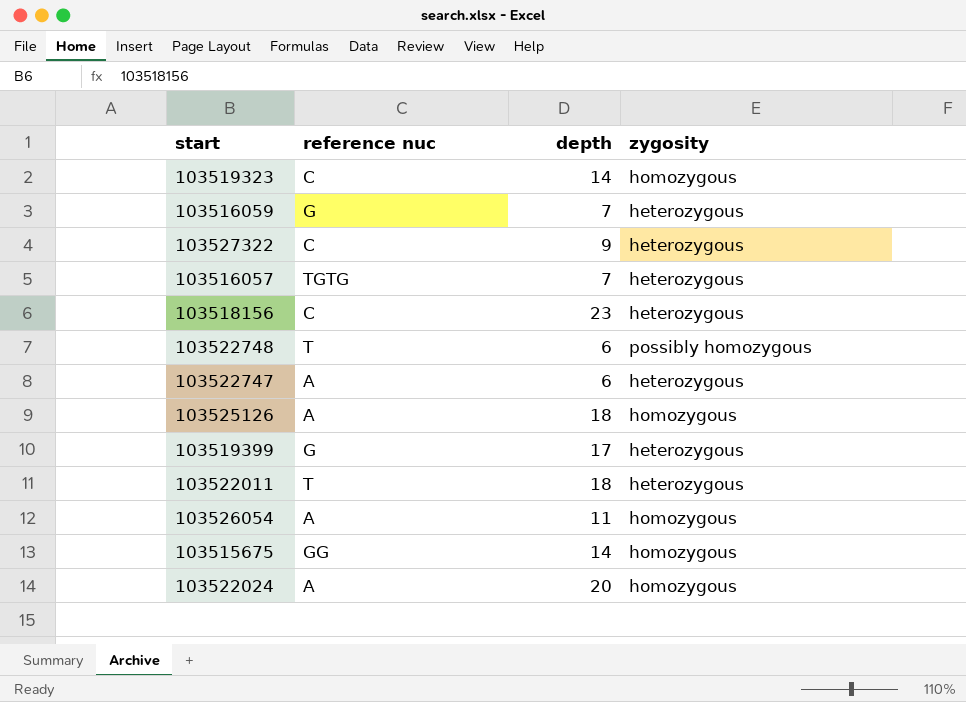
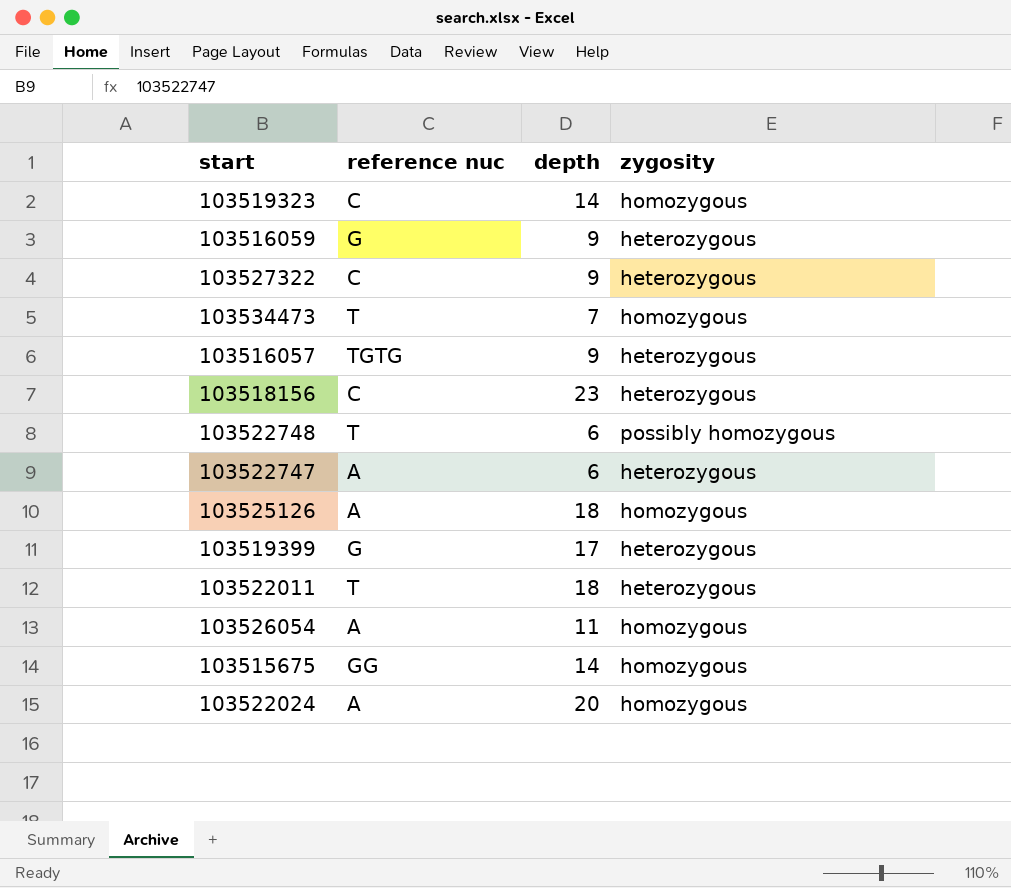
103516059 | depth: 7 -> 9
row 103534473: none -> T | 7 | homozygous
103516057 | depth: 7 -> 9

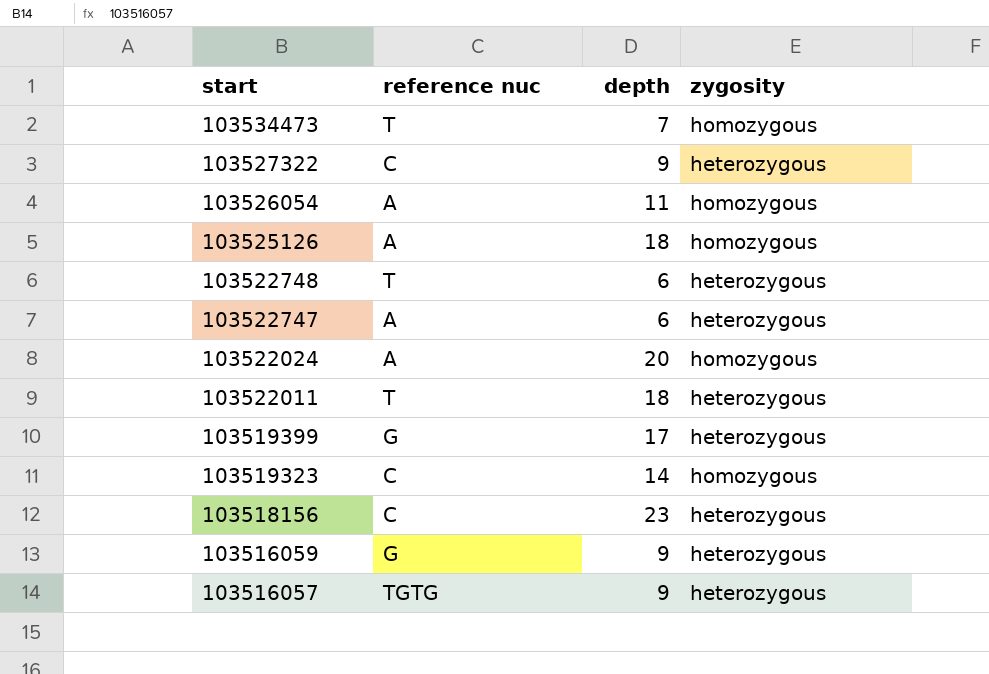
row order: none -> start descending
row 103515675: GG | 14 | homozygous -> none
103522748 | zygosity: possibly homozygous -> heterozygous

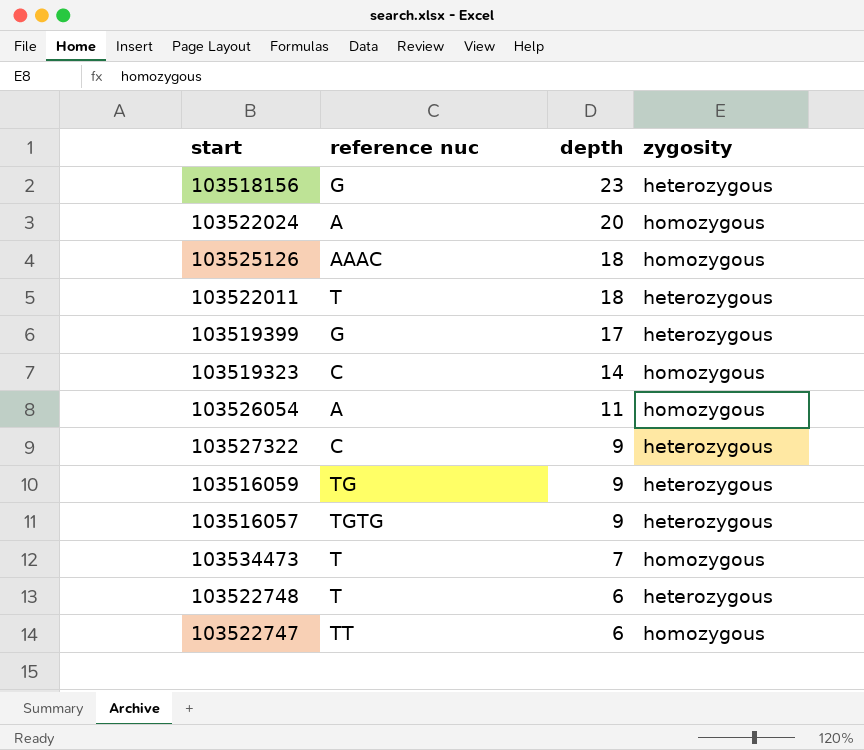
row order: start descending -> depth descending
103518156 | reference nuc: C -> G
103525126 | reference nuc: A -> AAAC
103516059 | reference nuc: G -> TG
103522747 | reference nuc: A -> TT
103522747 | zygosity: heterozygous -> homozygous

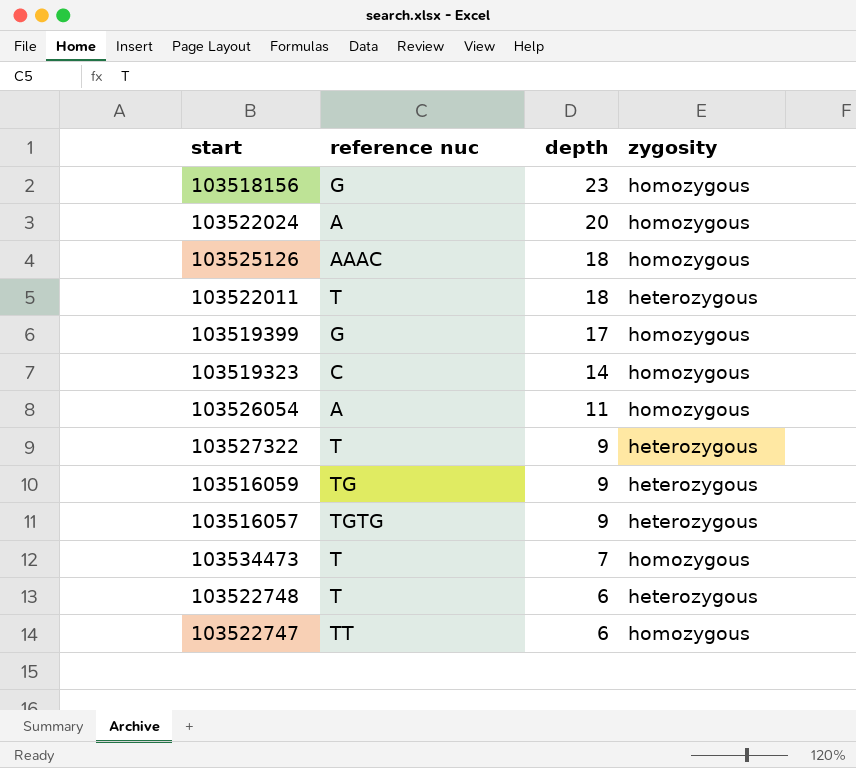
103518156 | zygosity: heterozygous -> homozygous
103519399 | zygosity: heterozygous -> homozygous
103527322 | reference nuc: C -> T

